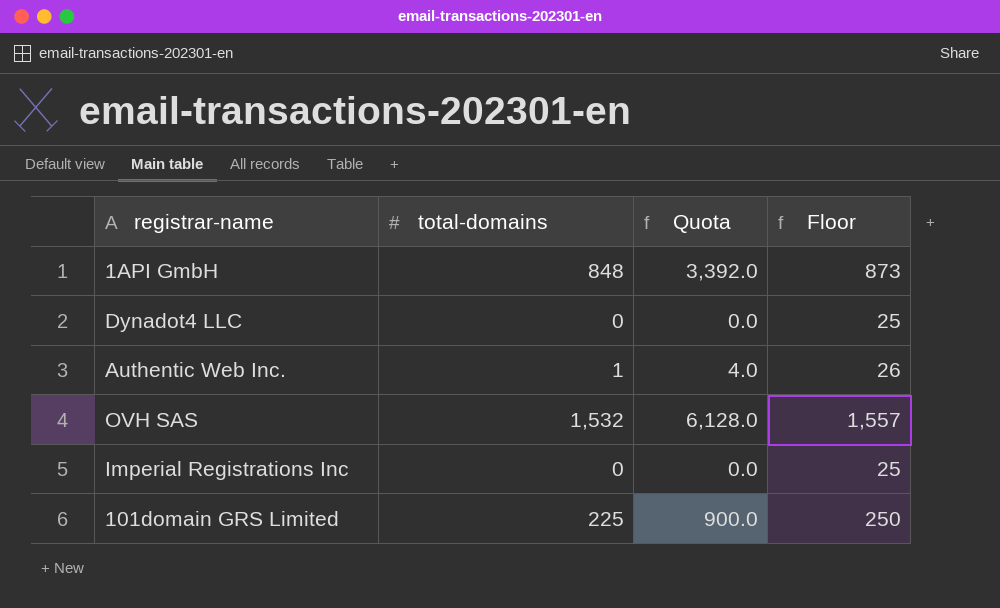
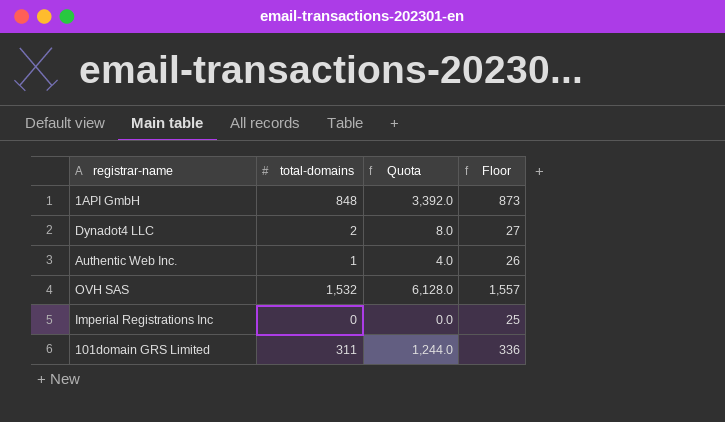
Dynadot4 LLC | total-domains: 0 -> 2
Dynadot4 LLC | Quota: 0.0 -> 8.0
Dynadot4 LLC | Floor: 25 -> 27
101domain GRS Limited | total-domains: 225 -> 311
101domain GRS Limited | Quota: 900.0 -> 1,244.0
101domain GRS Limited | Floor: 250 -> 336

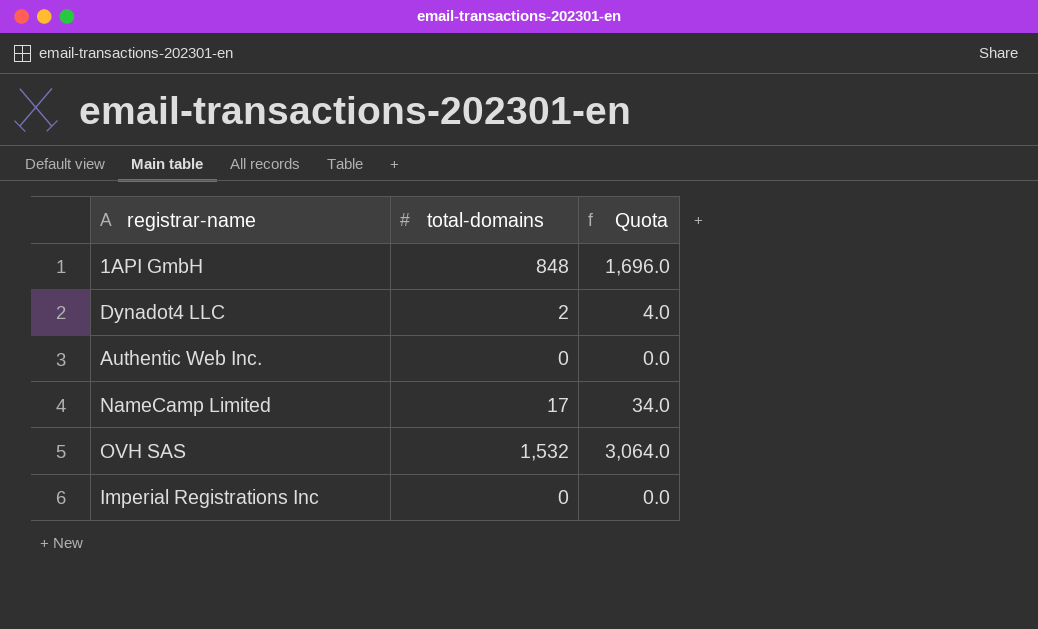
column Floor | formula: [total-domains] + 25 -> none
column Quota | formula: [total-domains] * 4 -> [total-domains] * 2
row 101domain GRS Limited: 311 | 1,244.0 | 336 -> none
Authentic Web Inc. | total-domains: 1 -> 0
row NameCamp Limited: none -> 17 | 34.0

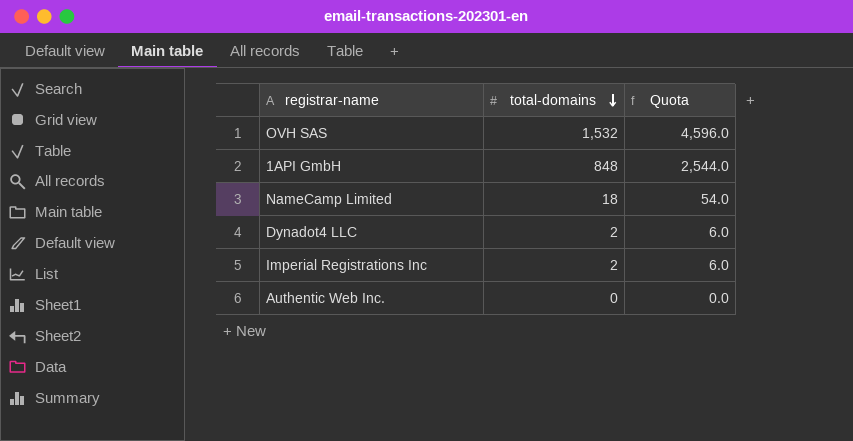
row order: none -> total-domains descending
column Quota | formula: [total-domains] * 2 -> [total-domains] * 3
NameCamp Limited | total-domains: 17 -> 18
Imperial Registrations Inc | total-domains: 0 -> 2

